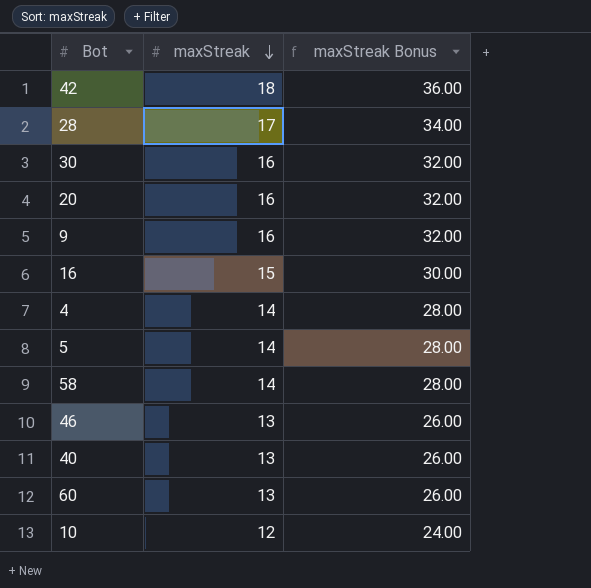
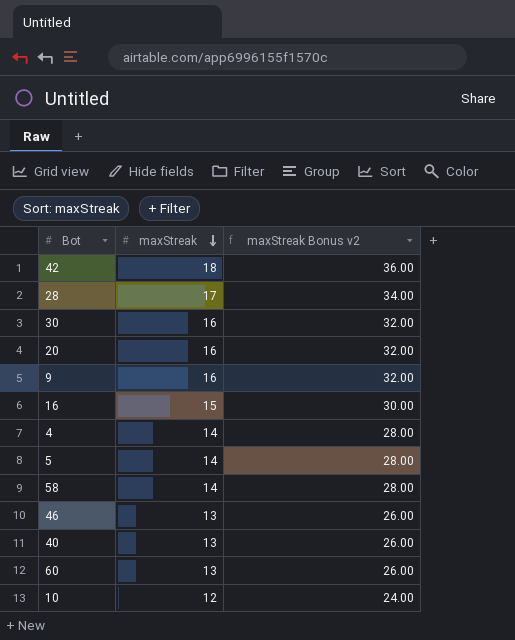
column name: maxStreak Bonus -> maxStreak Bonus v2

